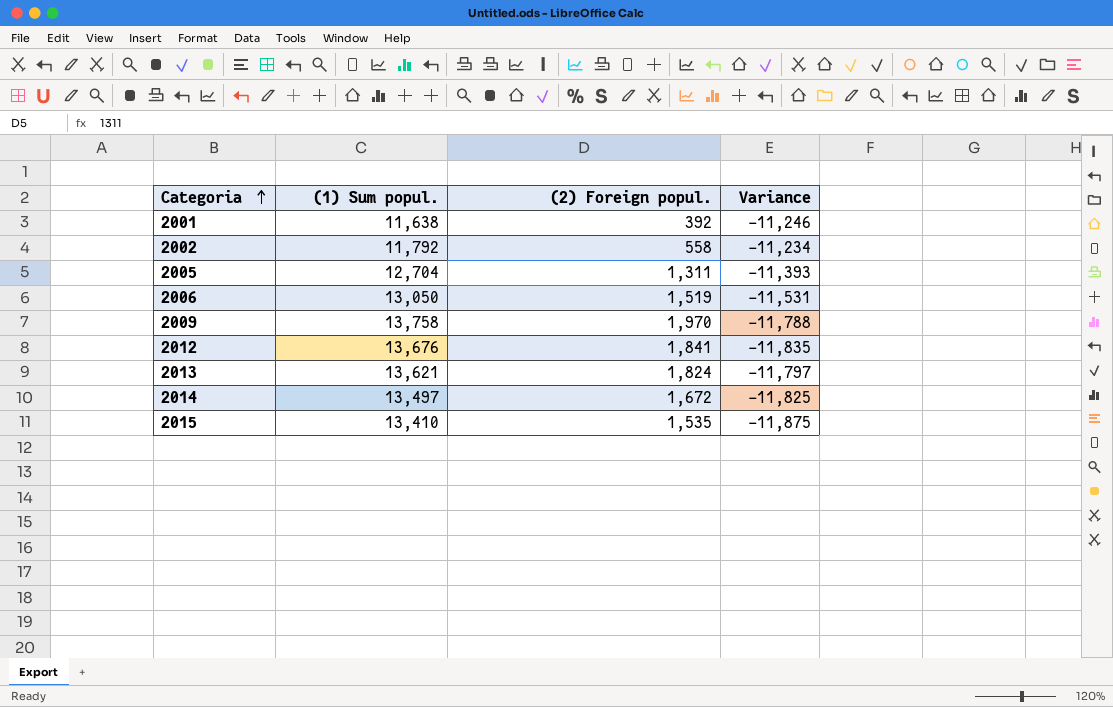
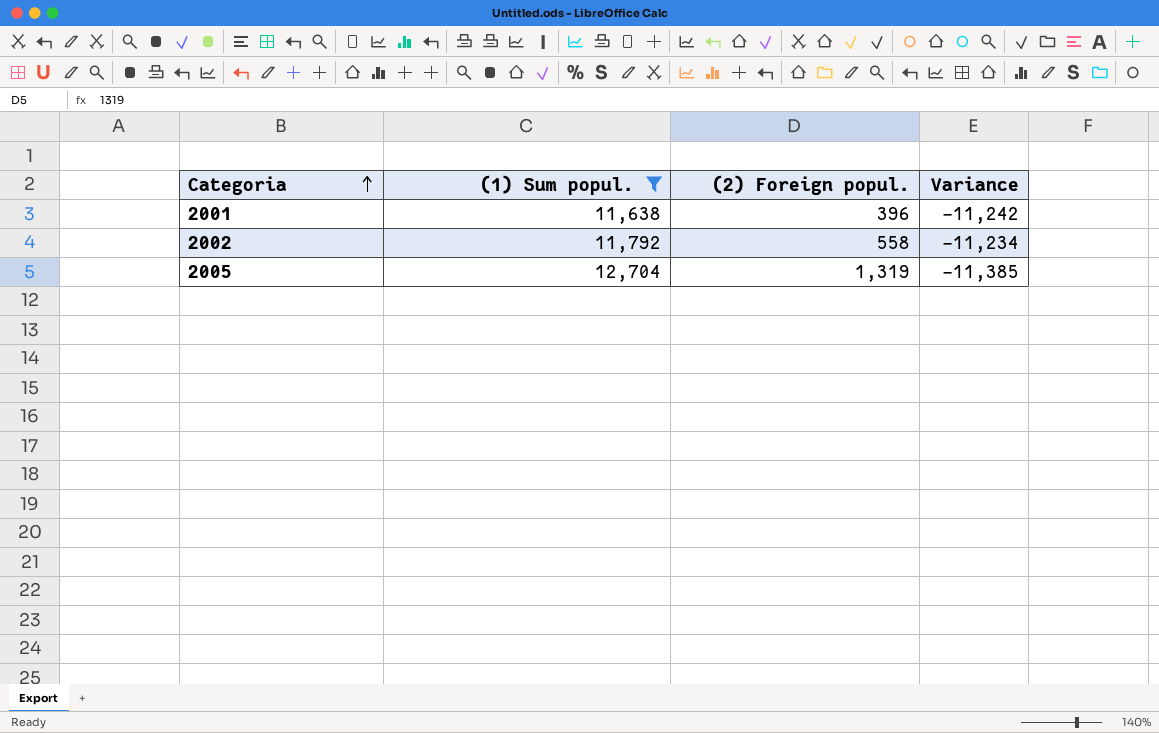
filter: none -> (1) Sum popul. <= 12,704
2001 | (2) Foreign popul.: 392 -> 396
2001 | Variance: -11,246 -> -11,242
2005 | (2) Foreign popul.: 1,311 -> 1,319
2005 | Variance: -11,393 -> -11,385

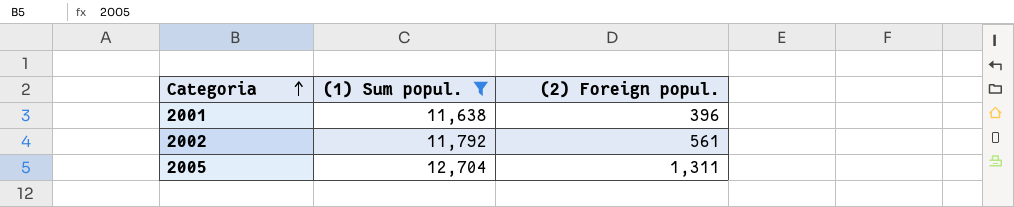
column Variance | formula: [(2) Foreign popul.] - [(1) Sum popul.] -> none
2002 | (2) Foreign popul.: 558 -> 561
2005 | (2) Foreign popul.: 1,319 -> 1,311

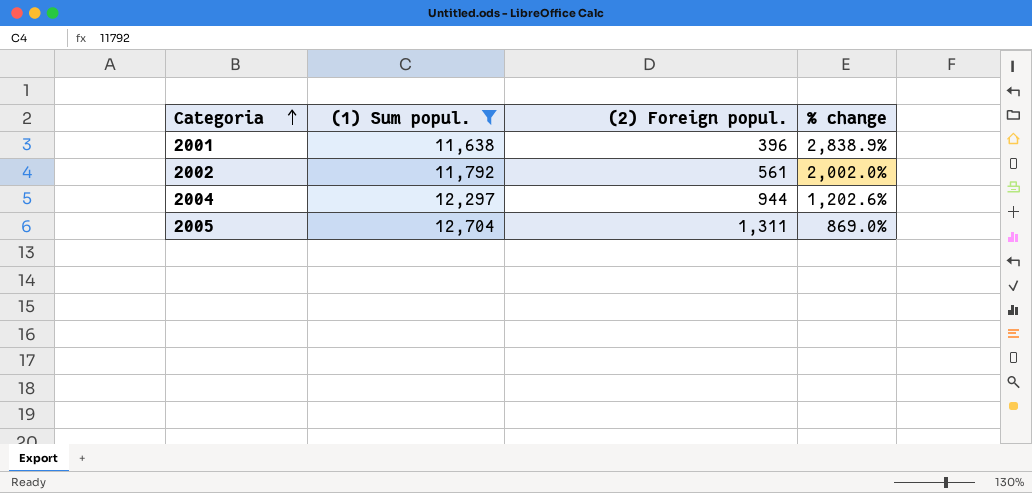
column % change | formula: none -> ([(1) Sum popul.] - [(2) Foreign popul.]) / [(2) Foreign popul.]
row 2004: none -> 12,297 | 944 | 1,202.6%

